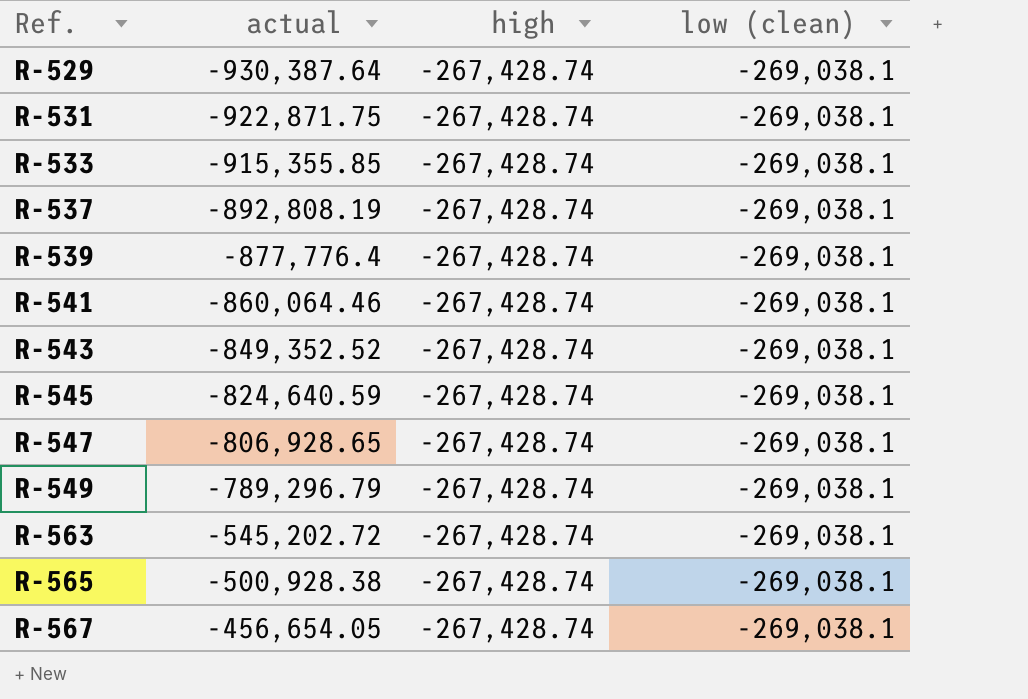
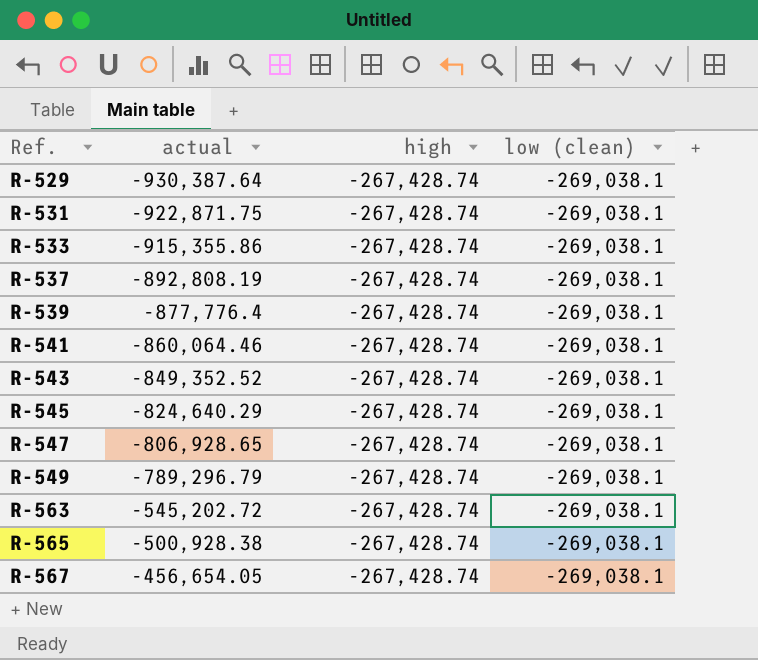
R-533 | actual: -915,355.85 -> -915,355.86
R-545 | actual: -824,640.59 -> -824,640.29

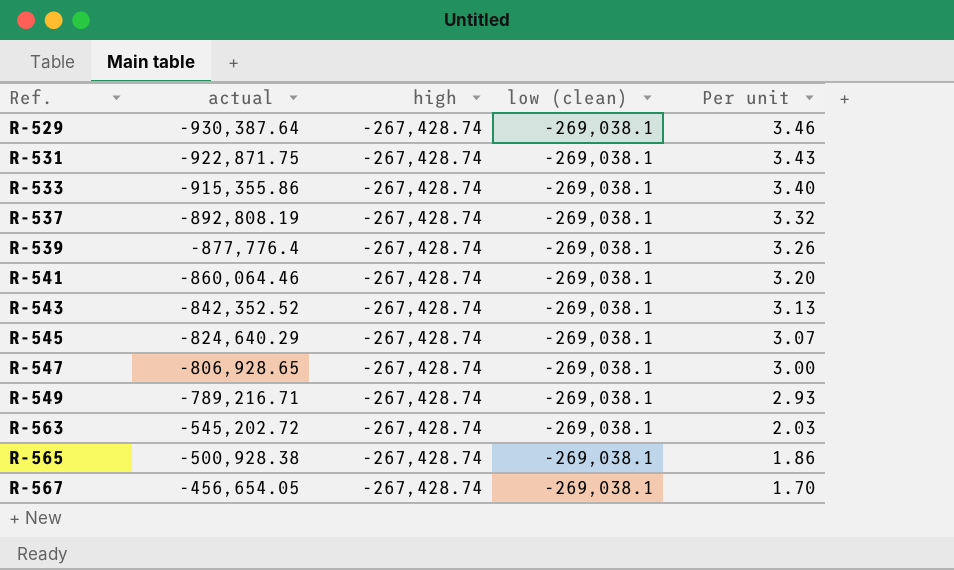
column Per unit | formula: none -> [actual] / [low (clean)]
R-543 | actual: -849,352.52 -> -842,352.52
R-549 | actual: -789,296.79 -> -789,216.71

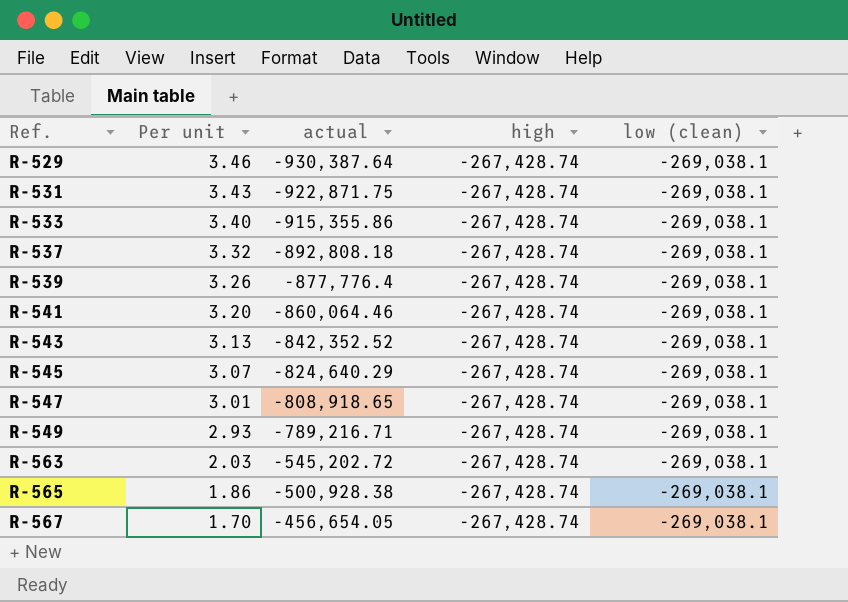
column Per unit | position: 5 -> 2
R-537 | actual: -892,808.19 -> -892,808.18
R-547 | Per unit: 3.00 -> 3.01
R-547 | actual: -806,928.65 -> -808,918.65

